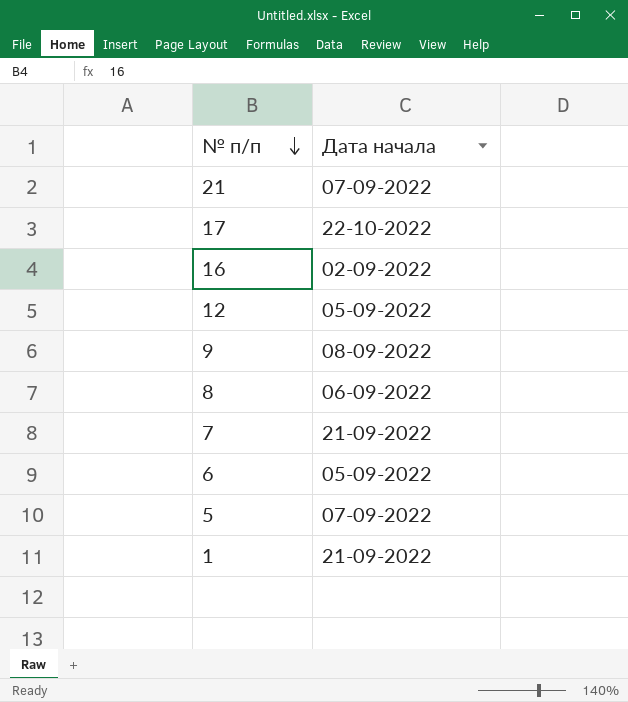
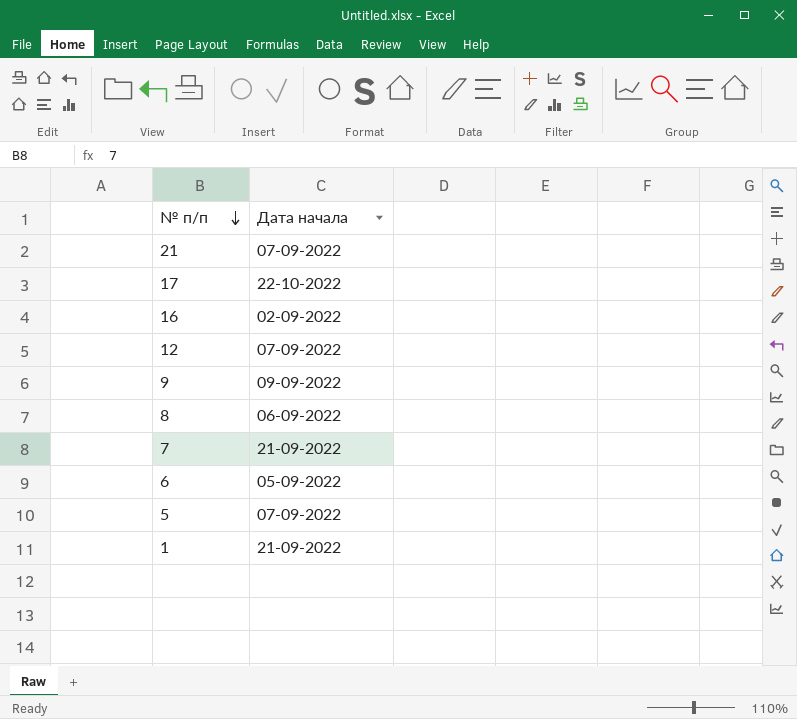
12 | Дата начала: 05-09-2022 -> 07-09-2022
9 | Дата начала: 08-09-2022 -> 09-09-2022

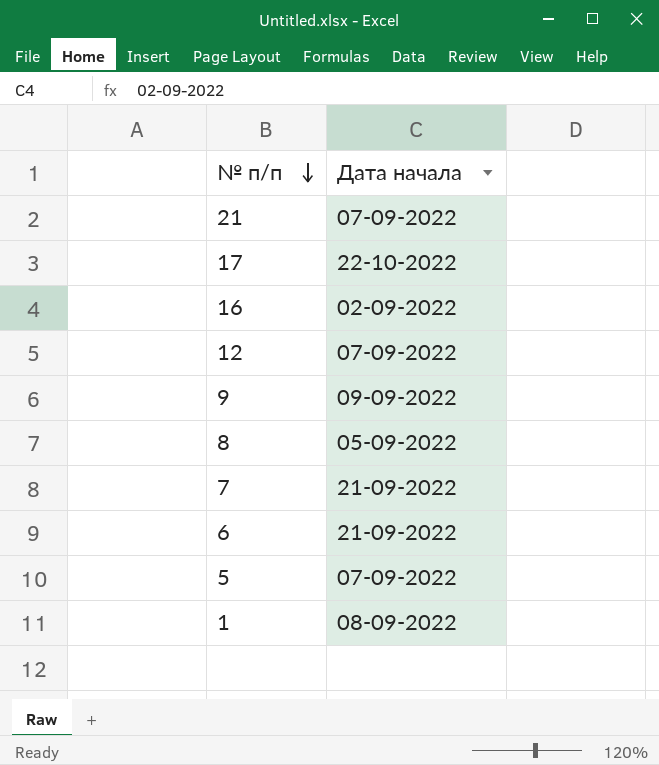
8 | Дата начала: 06-09-2022 -> 05-09-2022
6 | Дата начала: 05-09-2022 -> 21-09-2022
1 | Дата начала: 21-09-2022 -> 08-09-2022

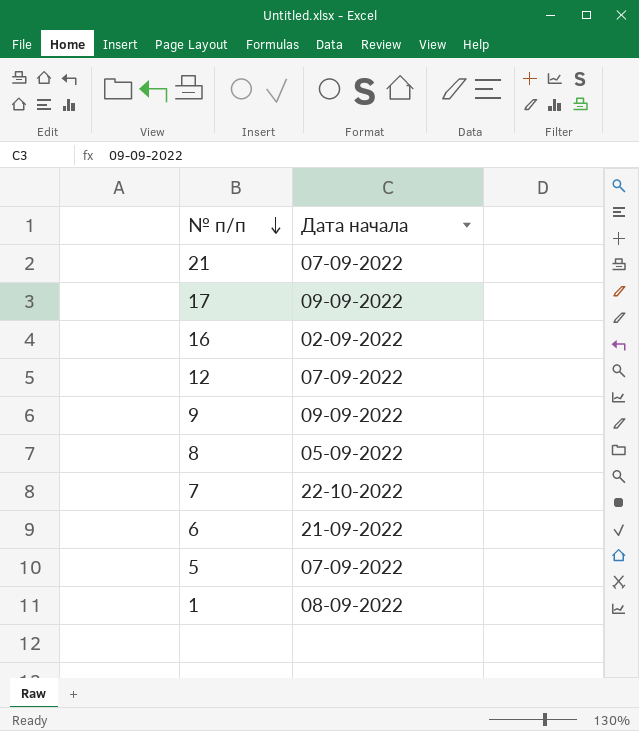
17 | Дата начала: 22-10-2022 -> 09-09-2022
7 | Дата начала: 21-09-2022 -> 22-10-2022

